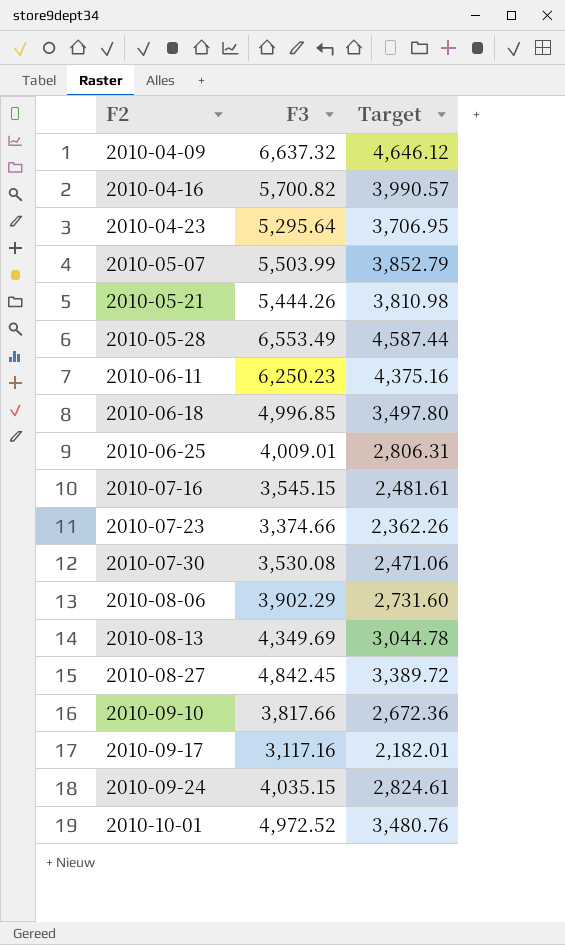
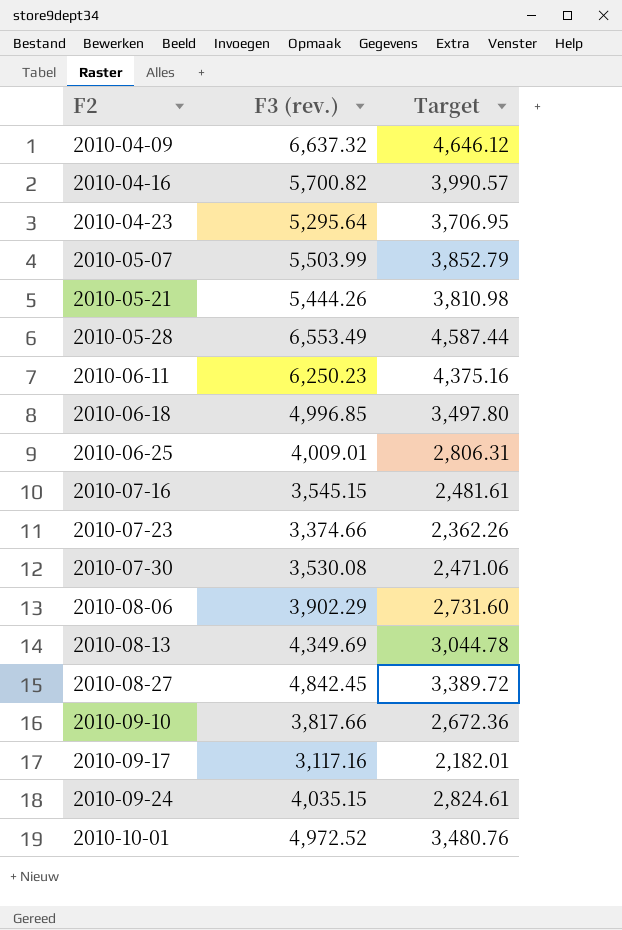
column name: F3 -> F3 (rev.)

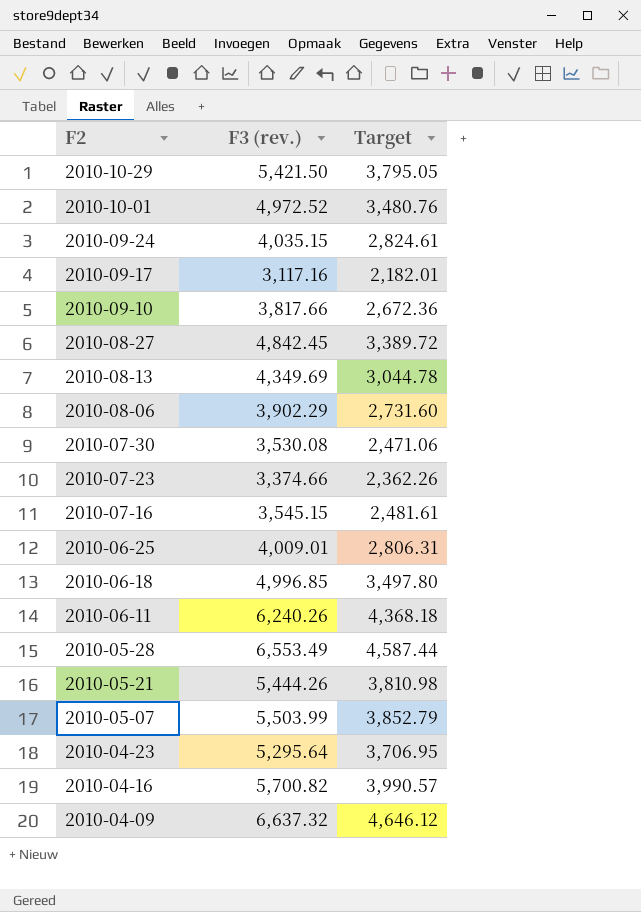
row order: F2 ascending -> F2 descending
row 2010-10-29: none -> 5,421.50 | 3,795.05
2010-06-11 | F3 (rev.): 6,250.23 -> 6,240.26
2010-06-11 | Target: 4,375.16 -> 4,368.18

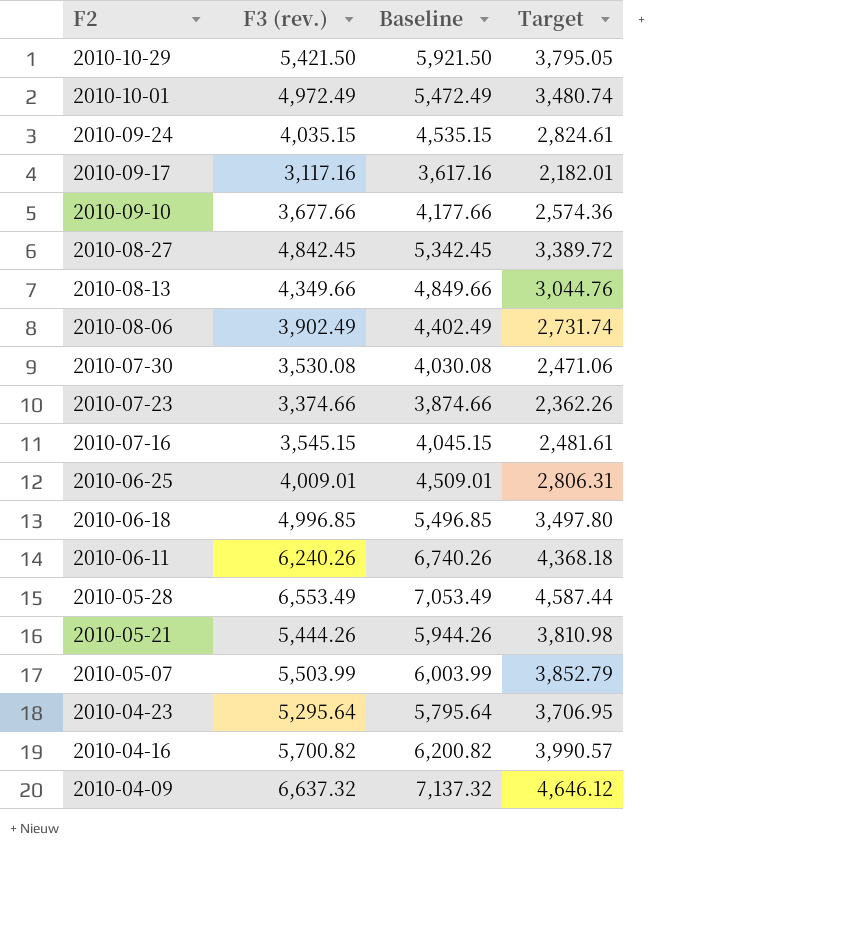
column Baseline | formula: none -> [F3 (rev.)] + 500
2010-10-01 | F3 (rev.): 4,972.52 -> 4,972.49
2010-10-01 | Target: 3,480.76 -> 3,480.74
2010-09-10 | F3 (rev.): 3,817.66 -> 3,677.66
2010-09-10 | Target: 2,672.36 -> 2,574.36
2010-08-13 | F3 (rev.): 4,349.69 -> 4,349.66
2010-08-13 | Target: 3,044.78 -> 3,044.76
2010-08-06 | F3 (rev.): 3,902.29 -> 3,902.49
2010-08-06 | Target: 2,731.60 -> 2,731.74

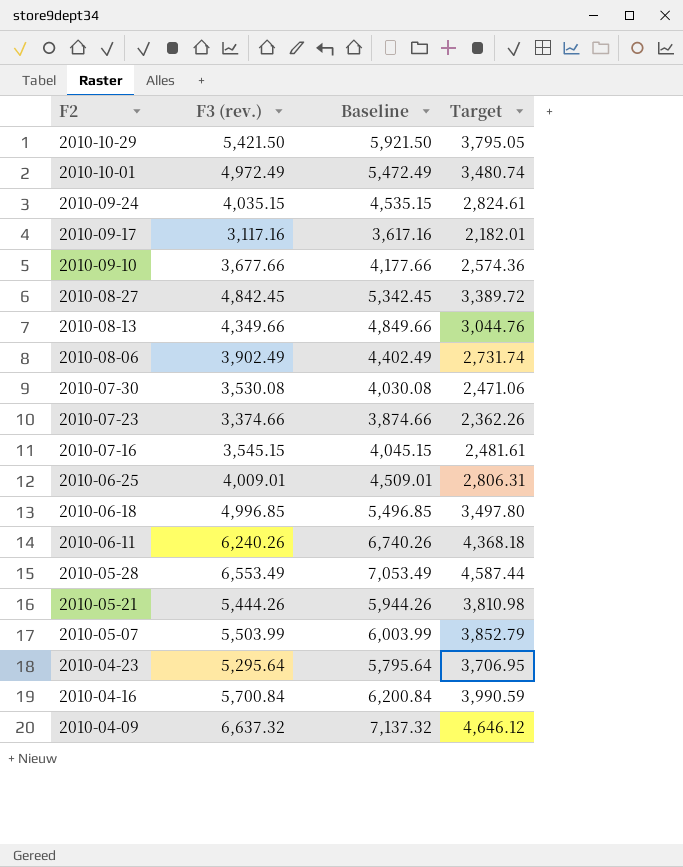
2010-04-16 | F3 (rev.): 5,700.82 -> 5,700.84
2010-04-16 | Baseline: 6,200.82 -> 6,200.84
2010-04-16 | Target: 3,990.57 -> 3,990.59

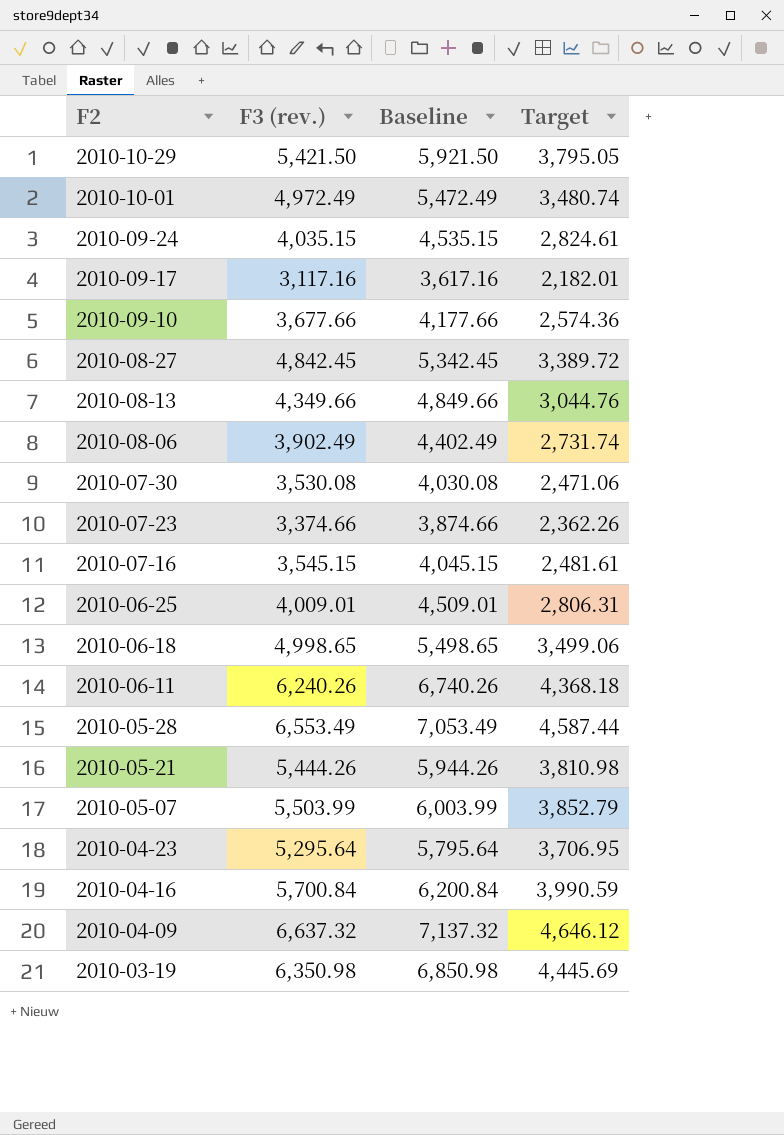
2010-06-18 | F3 (rev.): 4,996.85 -> 4,998.65
2010-06-18 | Baseline: 5,496.85 -> 5,498.65
2010-06-18 | Target: 3,497.80 -> 3,499.06
row 2010-03-19: none -> 6,350.98 | 6,850.98 | 4,445.69

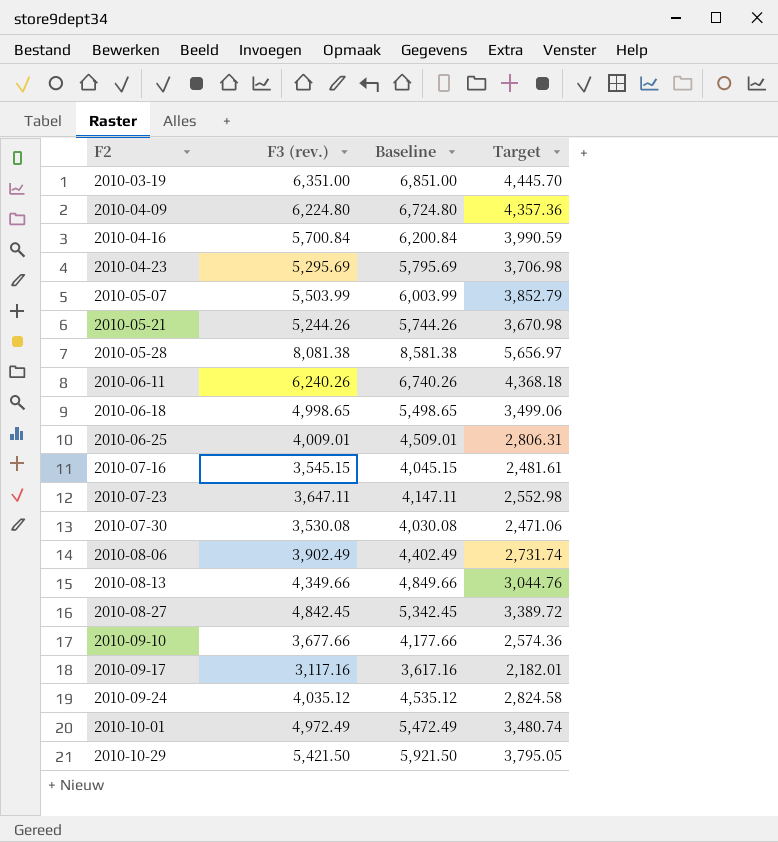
row order: F2 descending -> F2 ascending
2010-03-19 | F3 (rev.): 6,350.98 -> 6,351.00
2010-03-19 | Baseline: 6,850.98 -> 6,851.00
2010-03-19 | Target: 4,445.69 -> 4,445.70
2010-04-09 | F3 (rev.): 6,637.32 -> 6,224.80
2010-04-09 | Baseline: 7,137.32 -> 6,724.80
2010-04-09 | Target: 4,646.12 -> 4,357.36
2010-04-23 | F3 (rev.): 5,295.64 -> 5,295.69
2010-04-23 | Baseline: 5,795.64 -> 5,795.69
2010-04-23 | Target: 3,706.95 -> 3,706.98
2010-05-21 | F3 (rev.): 5,444.26 -> 5,244.26
2010-05-21 | Baseline: 5,944.26 -> 5,744.26
2010-05-21 | Target: 3,810.98 -> 3,670.98
2010-05-28 | F3 (rev.): 6,553.49 -> 8,081.38
2010-05-28 | Baseline: 7,053.49 -> 8,581.38
2010-05-28 | Target: 4,587.44 -> 5,656.97
2010-07-23 | F3 (rev.): 3,374.66 -> 3,647.11
2010-07-23 | Baseline: 3,874.66 -> 4,147.11
2010-07-23 | Target: 2,362.26 -> 2,552.98
2010-09-24 | F3 (rev.): 4,035.15 -> 4,035.12
2010-09-24 | Baseline: 4,535.15 -> 4,535.12
2010-09-24 | Target: 2,824.61 -> 2,824.58

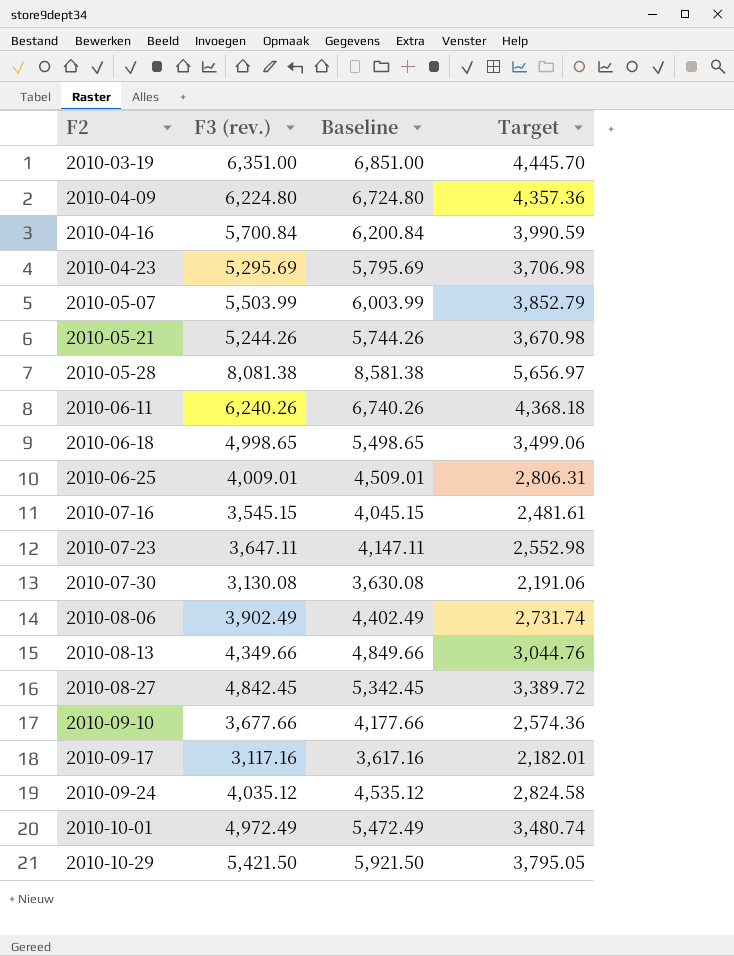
2010-07-30 | F3 (rev.): 3,530.08 -> 3,130.08
2010-07-30 | Baseline: 4,030.08 -> 3,630.08
2010-07-30 | Target: 2,471.06 -> 2,191.06

